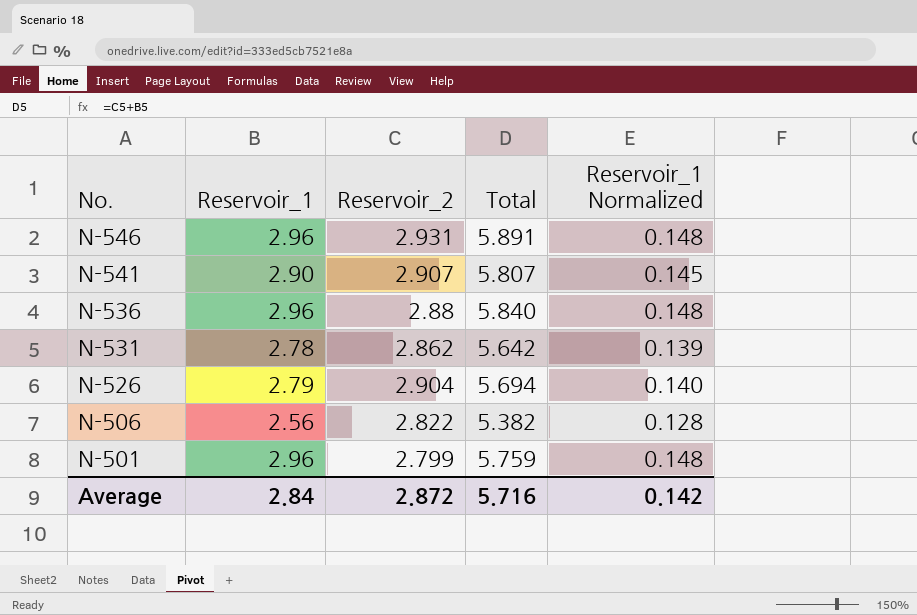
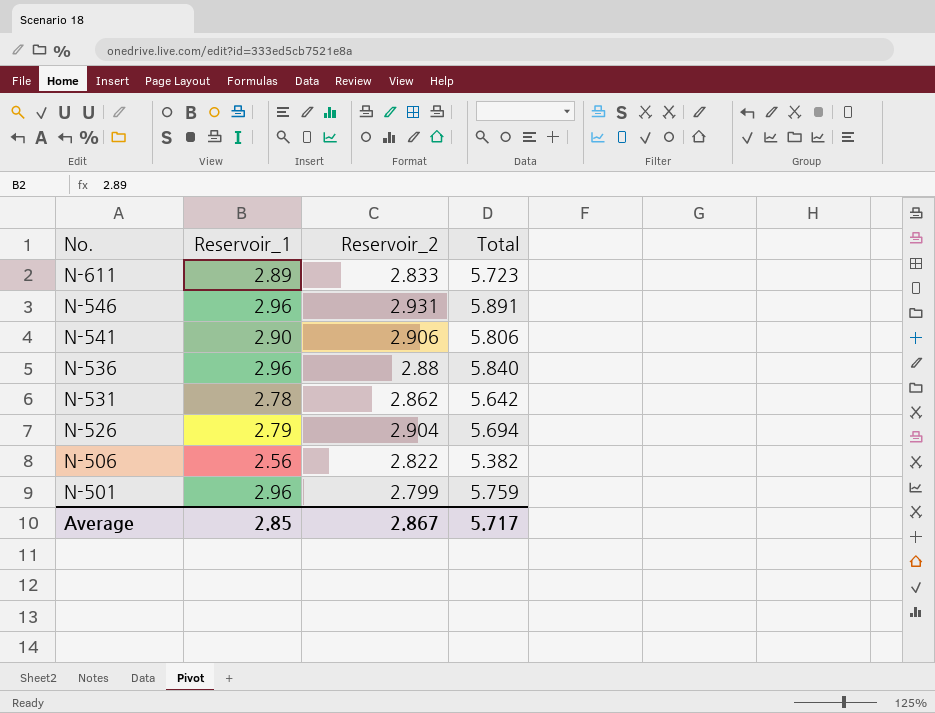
column Reservoir_1 Normalized | formula: [Reservoir_1] * 0.05 -> none
row N-611: none -> 2.89 | 2.833 | 5.723
N-541 | Reservoir_2: 2.907 -> 2.906
N-541 | Total: 5.807 -> 5.806
Average | Reservoir_1: 2.84 -> 2.85
Average | Reservoir_2: 2.872 -> 2.867
Average | Total: 5.716 -> 5.717

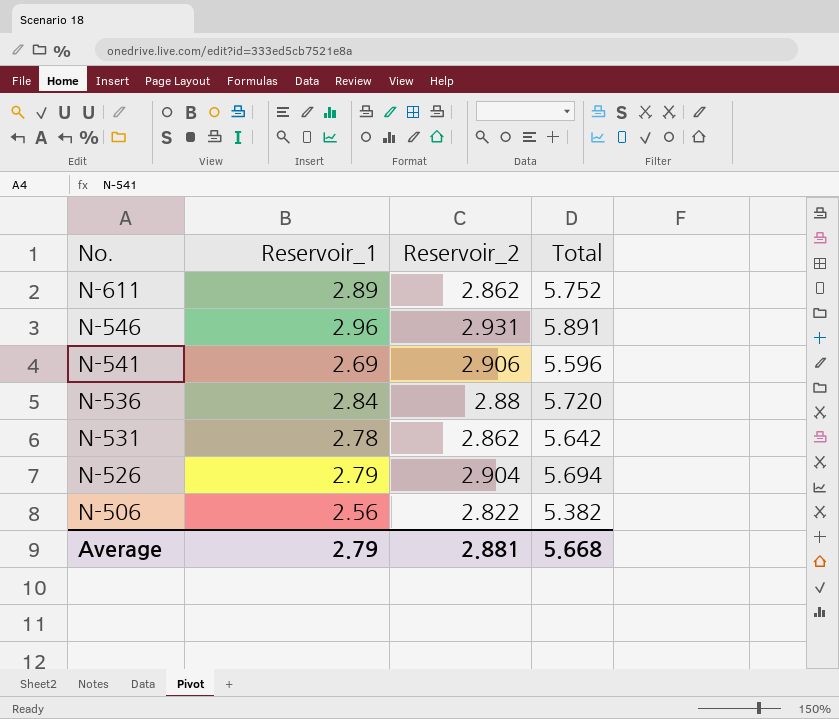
row N-501: 2.96 | 2.799 | 5.759 -> none
N-611 | Reservoir_2: 2.833 -> 2.862
N-611 | Total: 5.723 -> 5.752
N-541 | Reservoir_1: 2.90 -> 2.69
N-541 | Total: 5.806 -> 5.596
N-536 | Reservoir_1: 2.96 -> 2.84
N-536 | Total: 5.840 -> 5.720
Average | Reservoir_1: 2.85 -> 2.79
Average | Reservoir_2: 2.867 -> 2.881
Average | Total: 5.717 -> 5.668

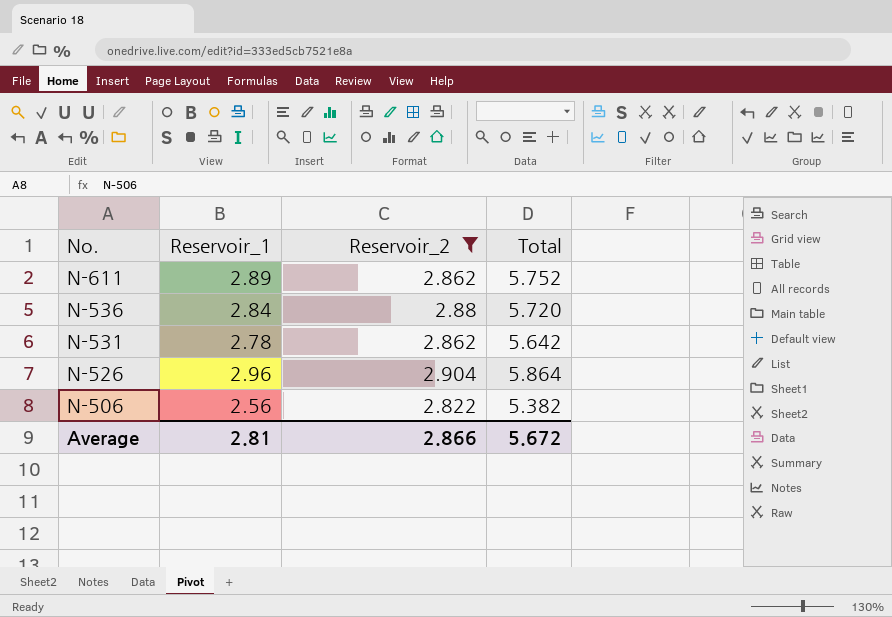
filter: none -> Reservoir_2 <= 2.904
N-526 | Reservoir_1: 2.79 -> 2.96
N-526 | Total: 5.694 -> 5.864
Average | Reservoir_1: 2.79 -> 2.81
Average | Reservoir_2: 2.881 -> 2.866
Average | Total: 5.668 -> 5.672

